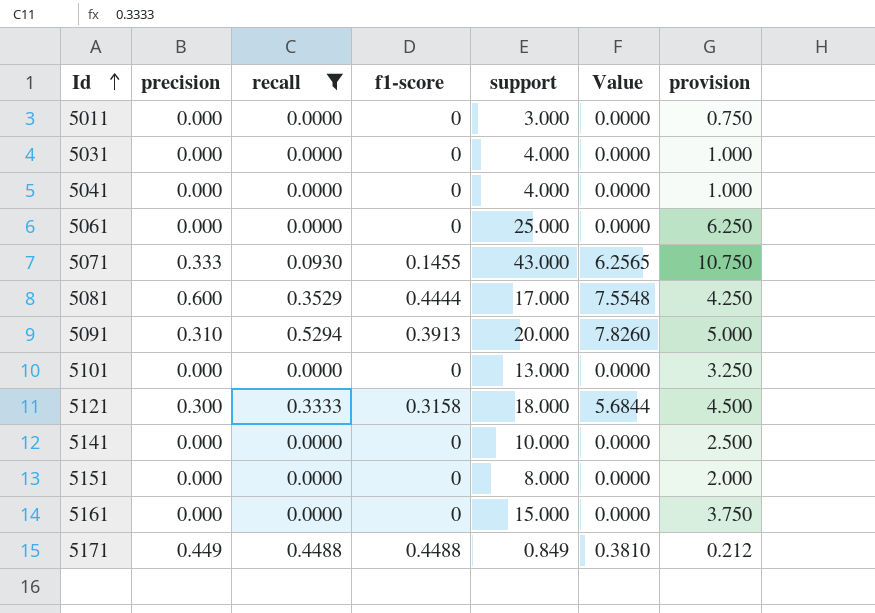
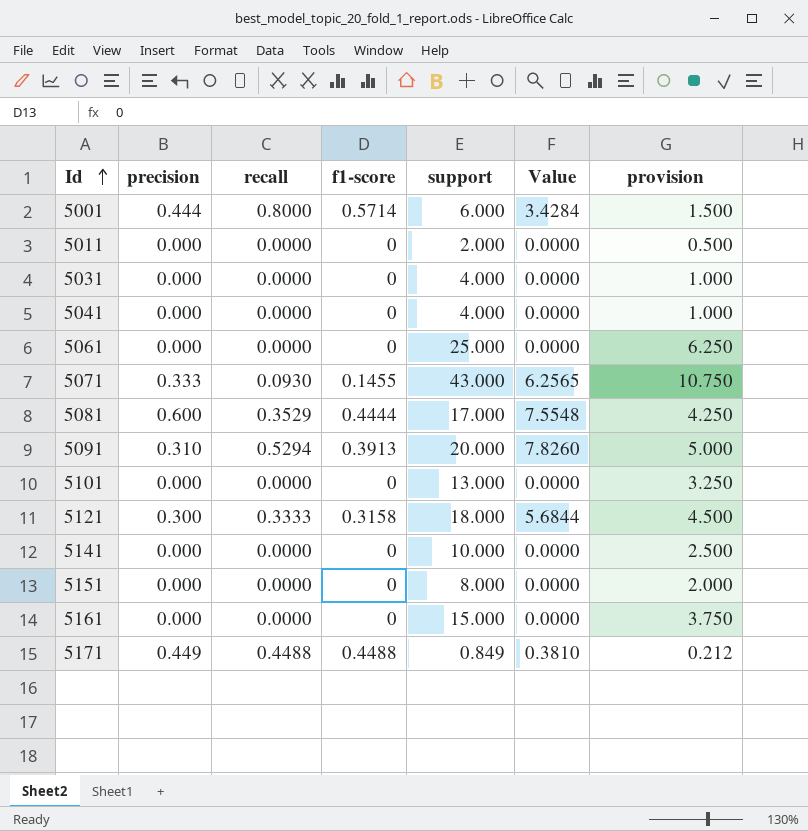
filter: recall != 0.8000 -> none
5011 | support: 3.000 -> 2.000
5011 | provision: 0.750 -> 0.500

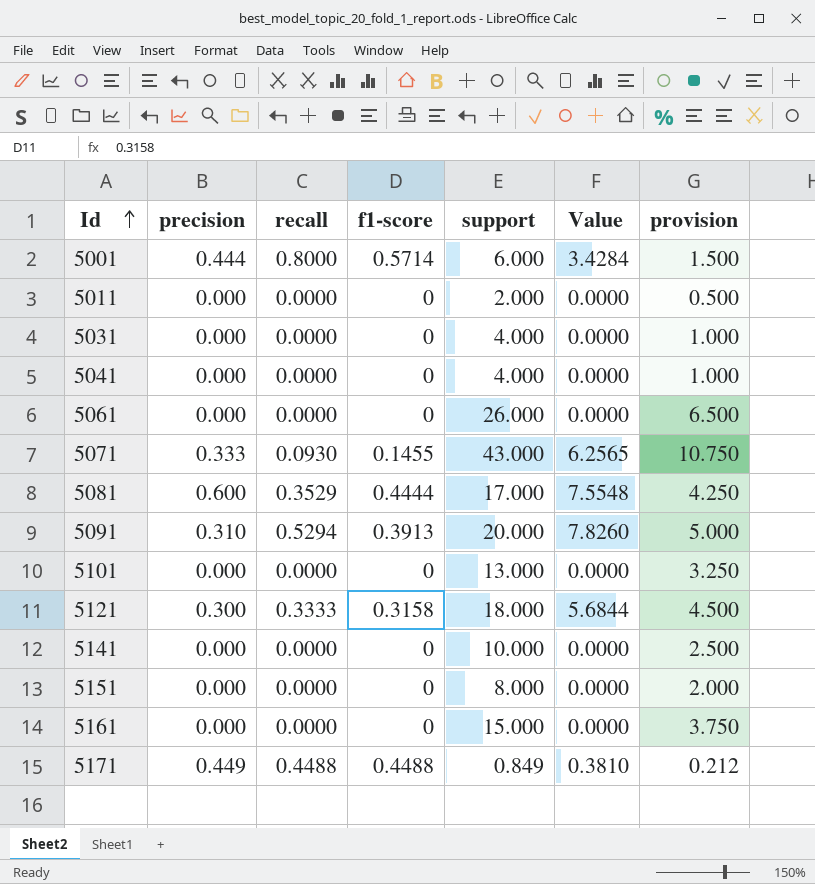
5061 | support: 25.000 -> 26.000
5061 | provision: 6.250 -> 6.500

